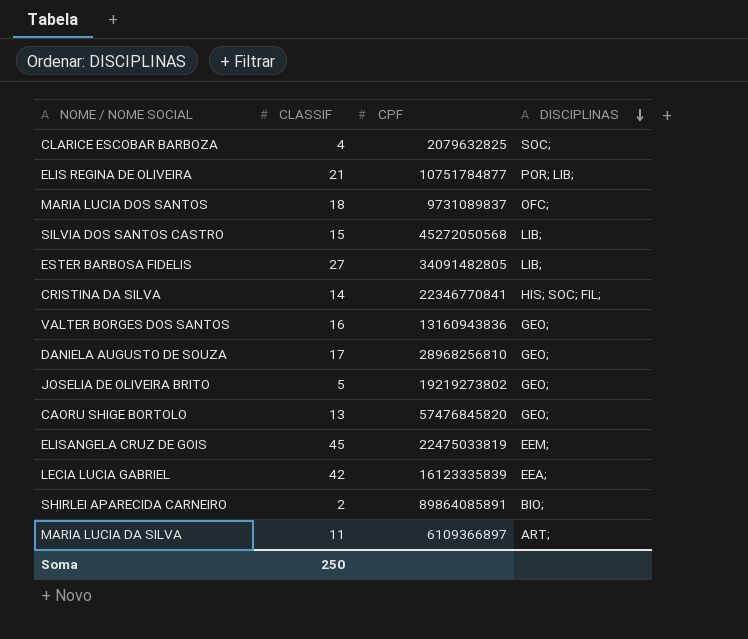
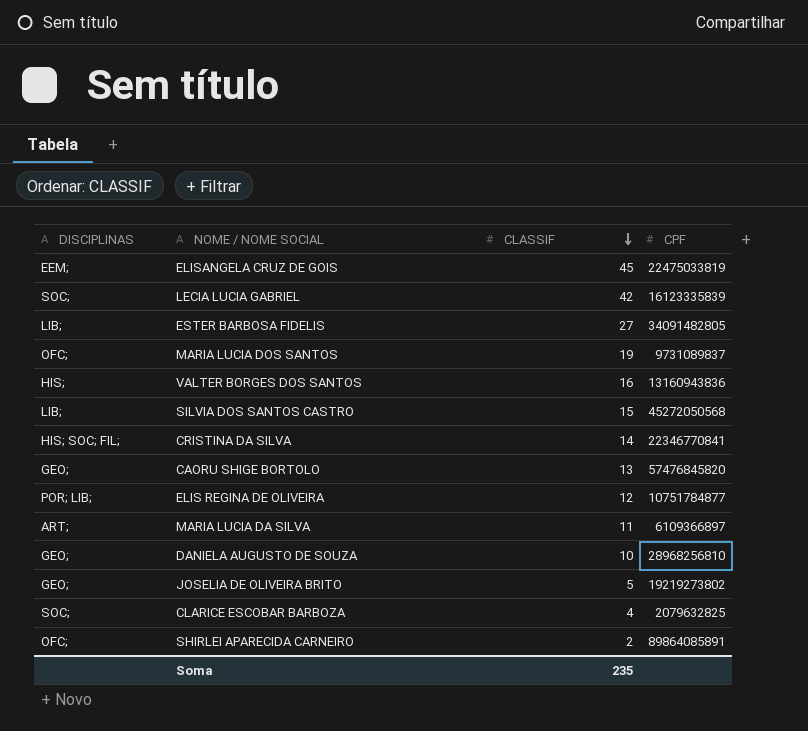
row order: DISCIPLINAS descending -> CLASSIF descending
column DISCIPLINAS | position: 4 -> 1
LECIA LUCIA GABRIEL | DISCIPLINAS: EEA; -> SOC;
MARIA LUCIA DOS SANTOS | CLASSIF: 18 -> 19
VALTER BORGES DOS SANTOS | DISCIPLINAS: GEO; -> HIS;
ELIS REGINA DE OLIVEIRA | CLASSIF: 21 -> 12
DANIELA AUGUSTO DE SOUZA | CLASSIF: 17 -> 10
SHIRLEI APARECIDA CARNEIRO | DISCIPLINAS: BIO; -> OFC;
Soma | CLASSIF: 250 -> 235

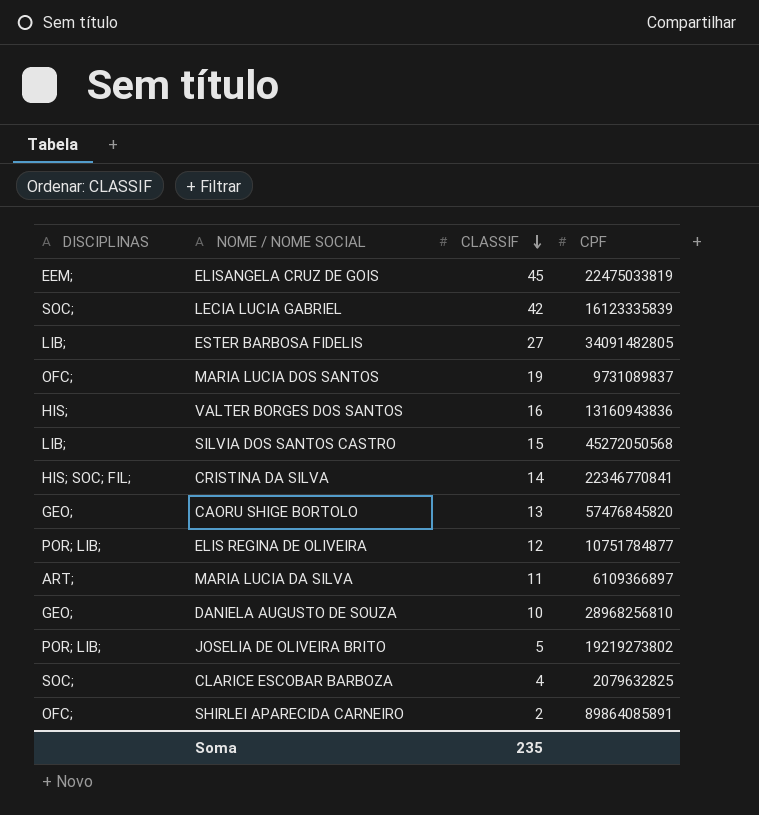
JOSELIA DE OLIVEIRA BRITO | DISCIPLINAS: GEO; -> POR; LIB;

